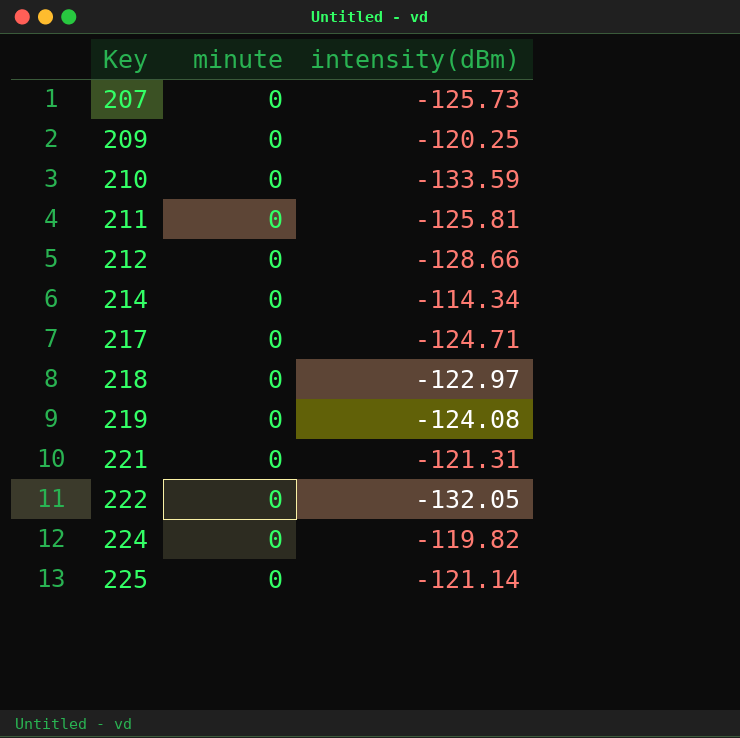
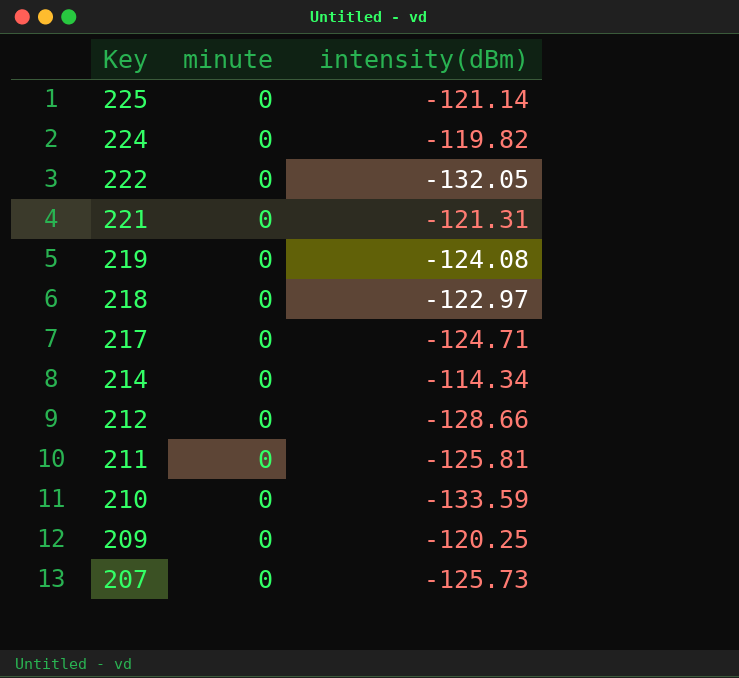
row order: Key ascending -> Key descending

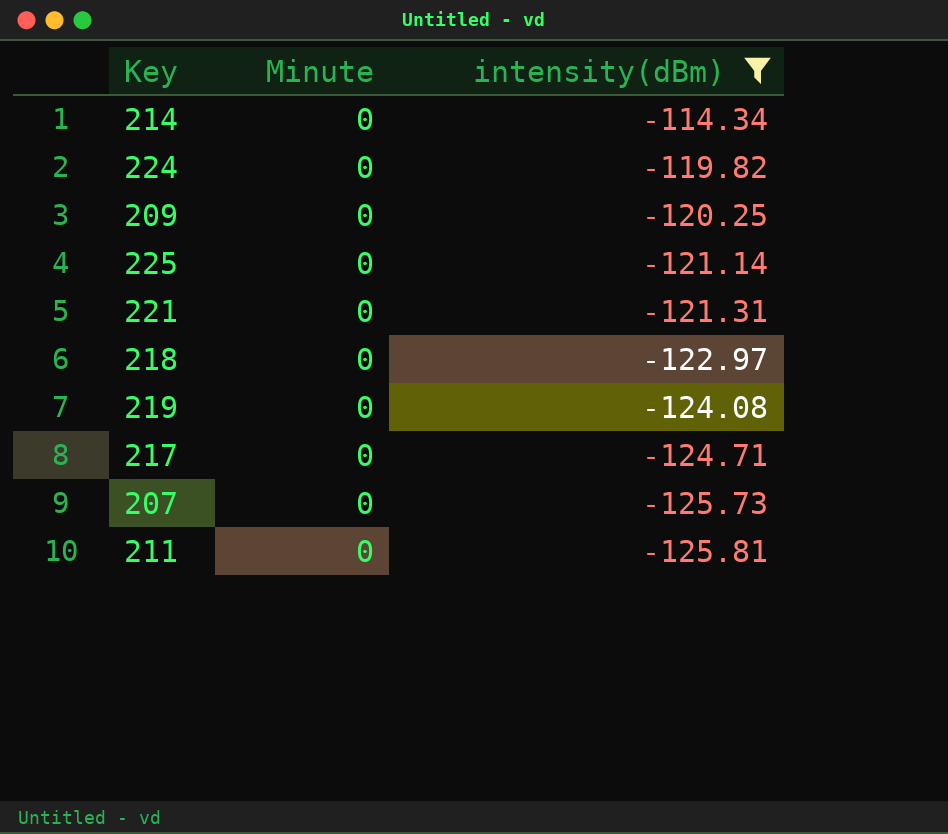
filter: none -> intensity(dBm) >= -125.81
row order: Key descending -> intensity(dBm) descending
column name: minute -> Minute

